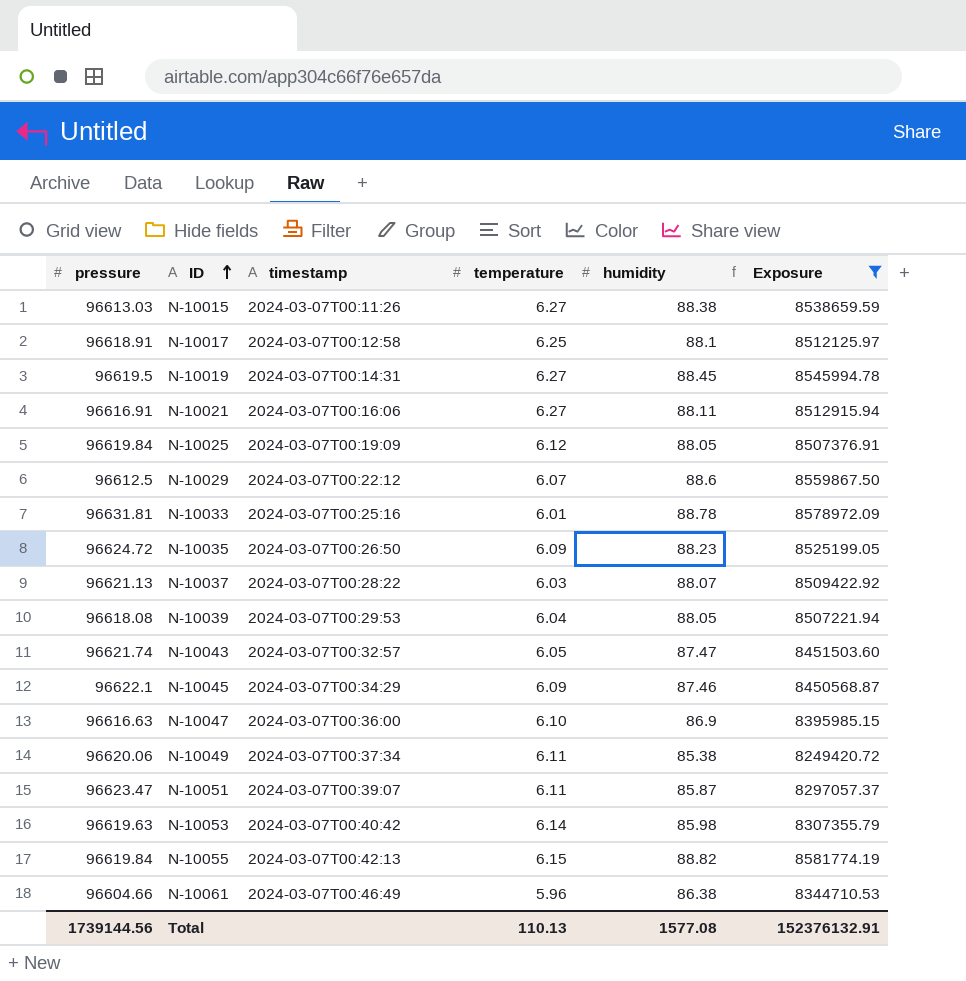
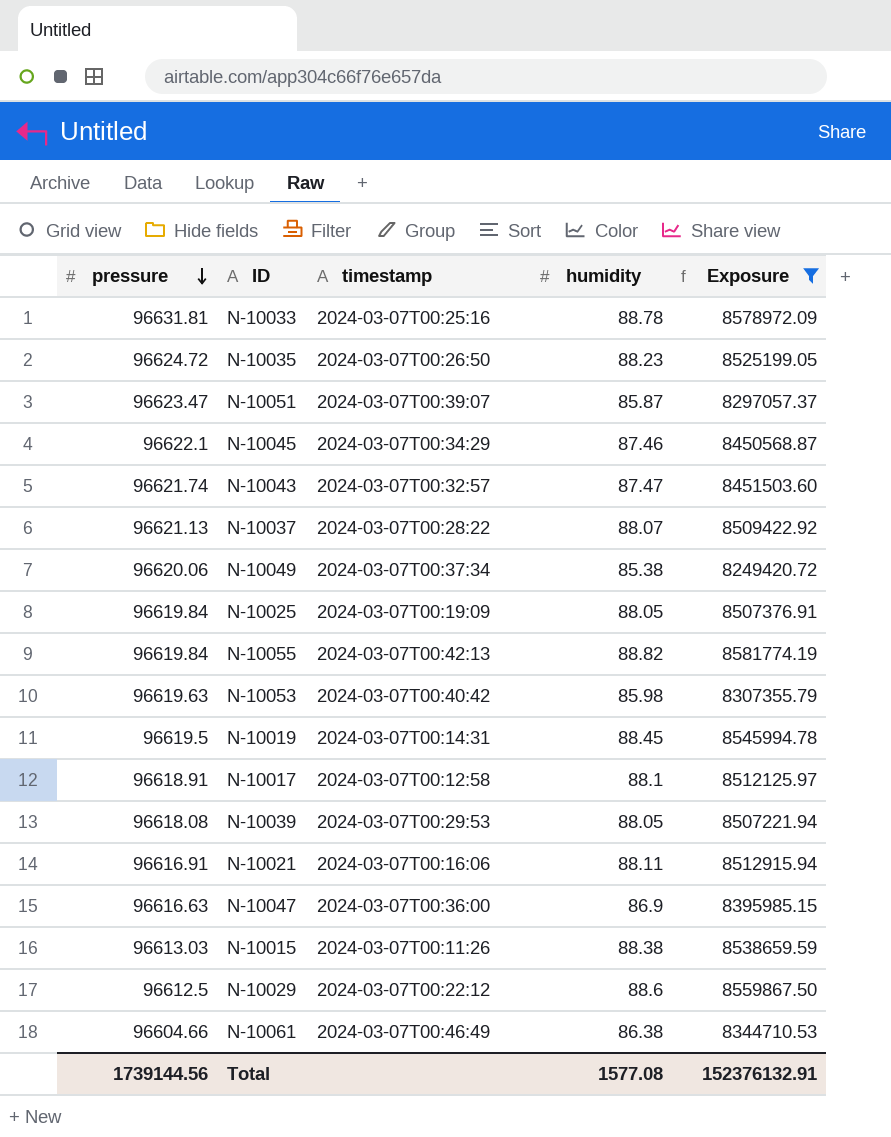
row order: ID ascending -> pressure descending
column temperature | position: 4 -> none

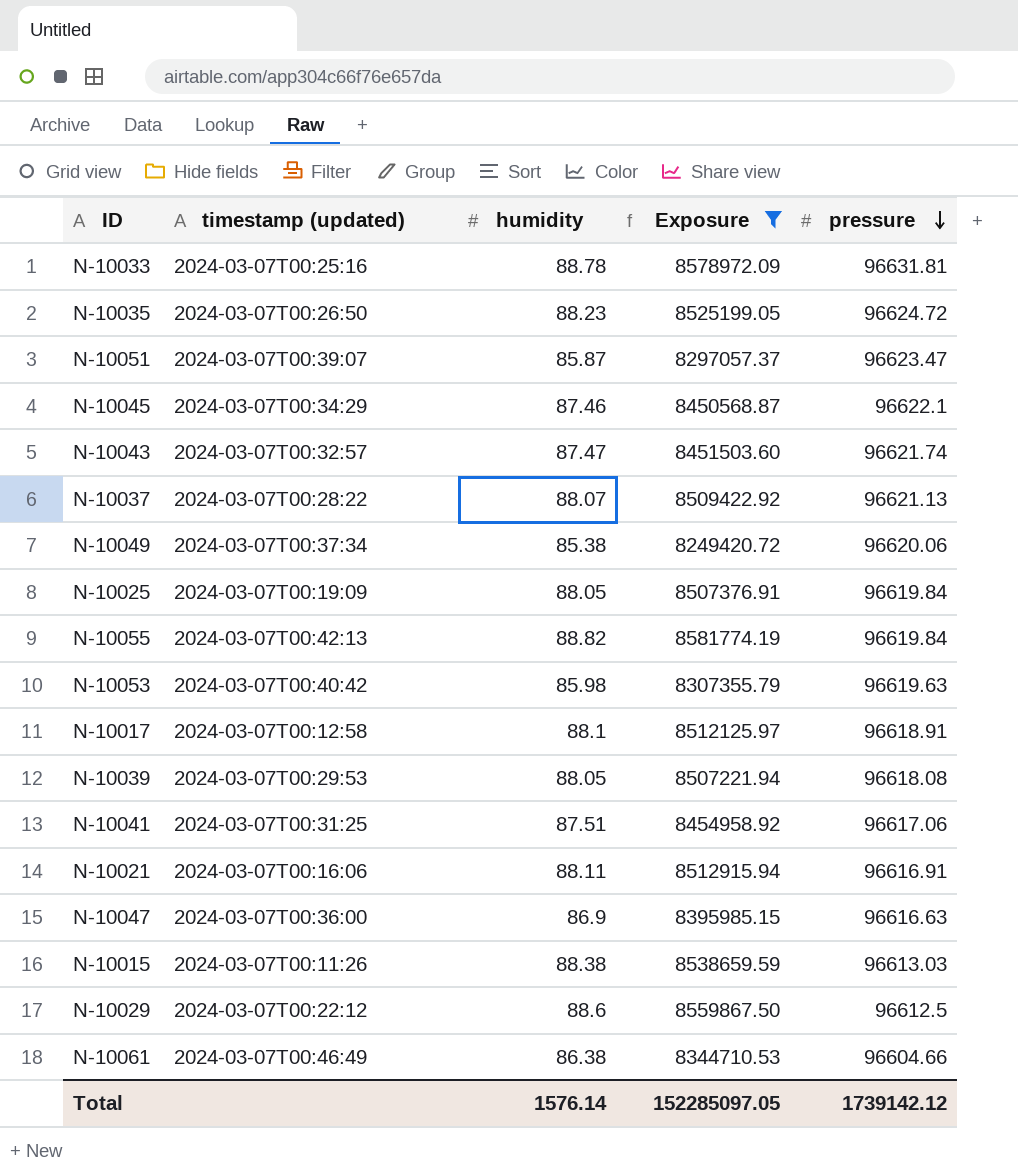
column name: timestamp -> timestamp (updated)
column pressure | position: 1 -> 5
row N-10019: 96619.5 | 2024-03-07T00:14:31 | 88.45 | 8545994.78 -> none
row N-10041: none -> 2024-03-07T00:31:25 | 87.51 | 8454958.92 | 96617.06
Total | humidity: 1577.08 -> 1576.14
Total | Exposure: 152376132.91 -> 152285097.05
Total | pressure: 1739144.56 -> 1739142.12

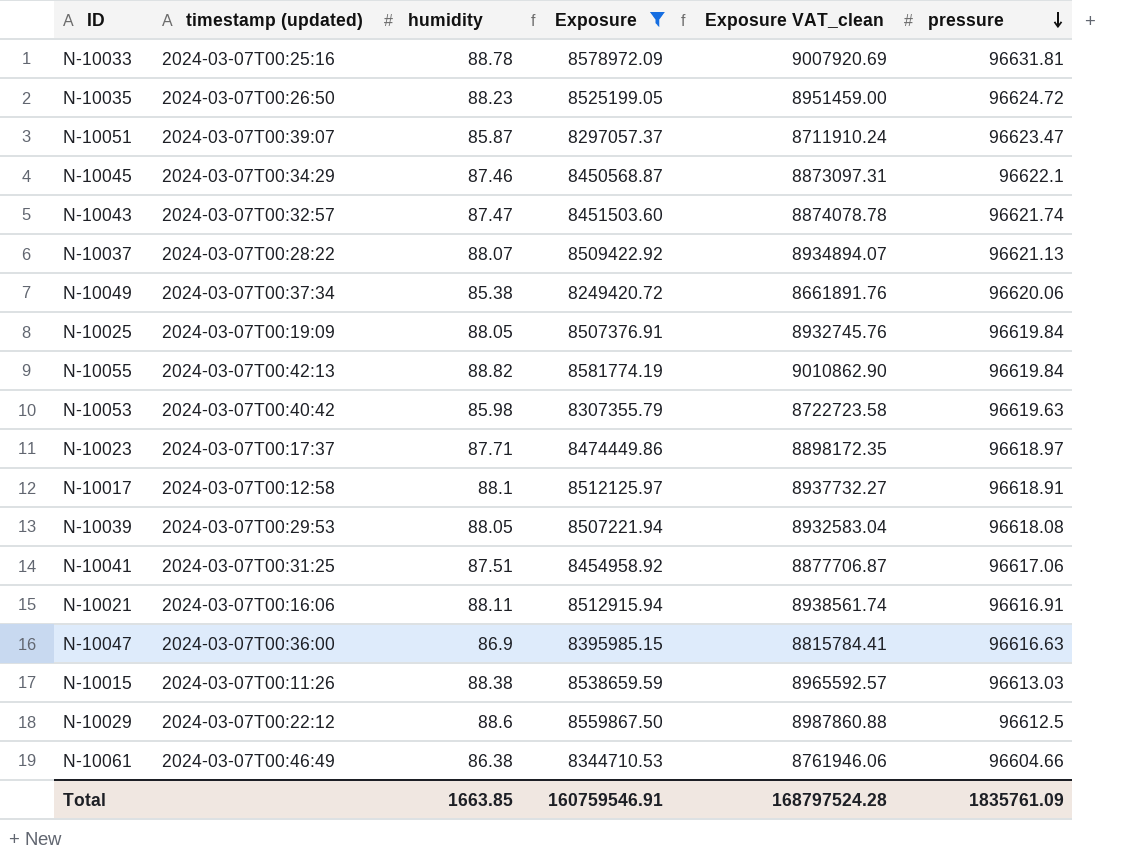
column Exposure VAT_clean | formula: none -> [Exposure] * 1.05
row N-10023: none -> 2024-03-07T00:17:37 | 87.71 | 8474449.86 | 8898172.35 | 96618.97
Total | humidity: 1576.14 -> 1663.85
Total | Exposure: 152285097.05 -> 160759546.91
Total | pressure: 1739142.12 -> 1835761.09

